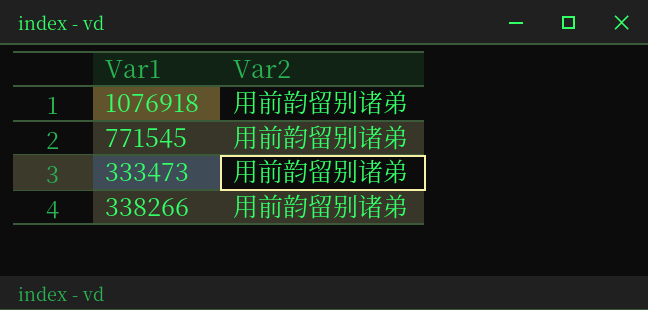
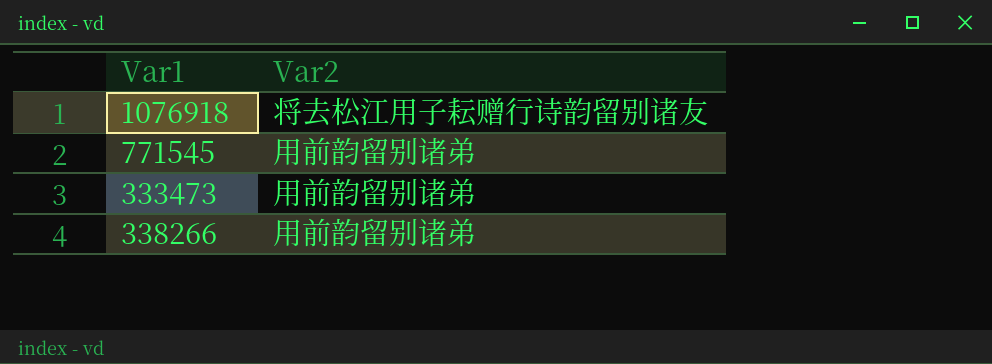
1076918 | Var2: 用前韵留别诸弟 -> 将去松江用子耘赠行诗韵留别诸友

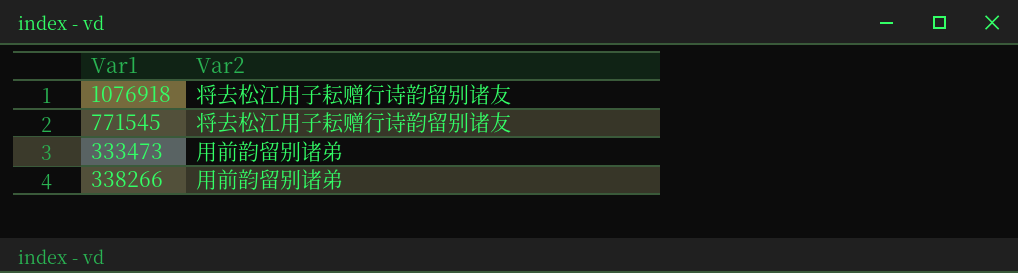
771545 | Var2: 用前韵留别诸弟 -> 将去松江用子耘赠行诗韵留别诸友

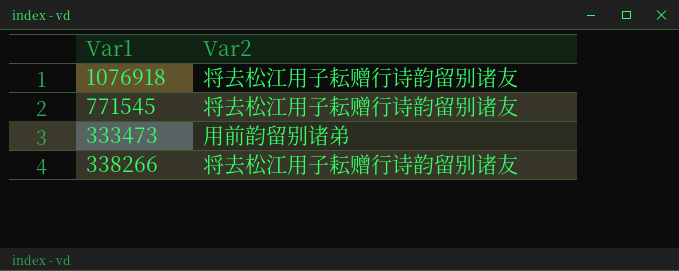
338266 | Var2: 用前韵留别诸弟 -> 将去松江用子耘赠行诗韵留别诸友

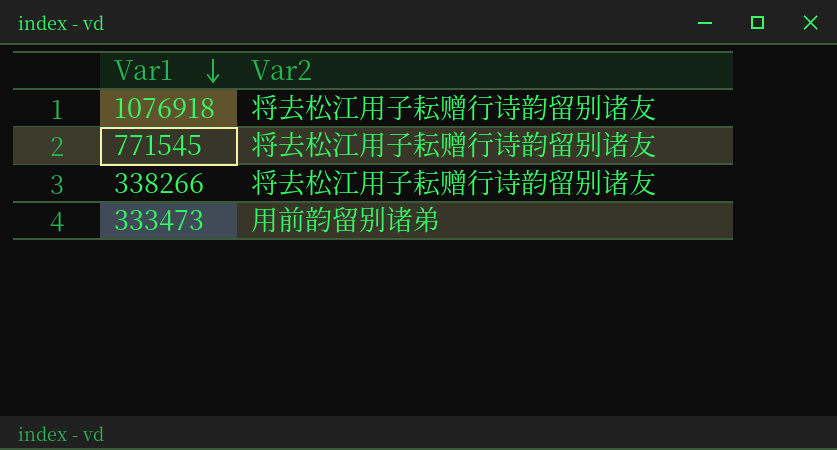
row order: none -> Var1 descending

